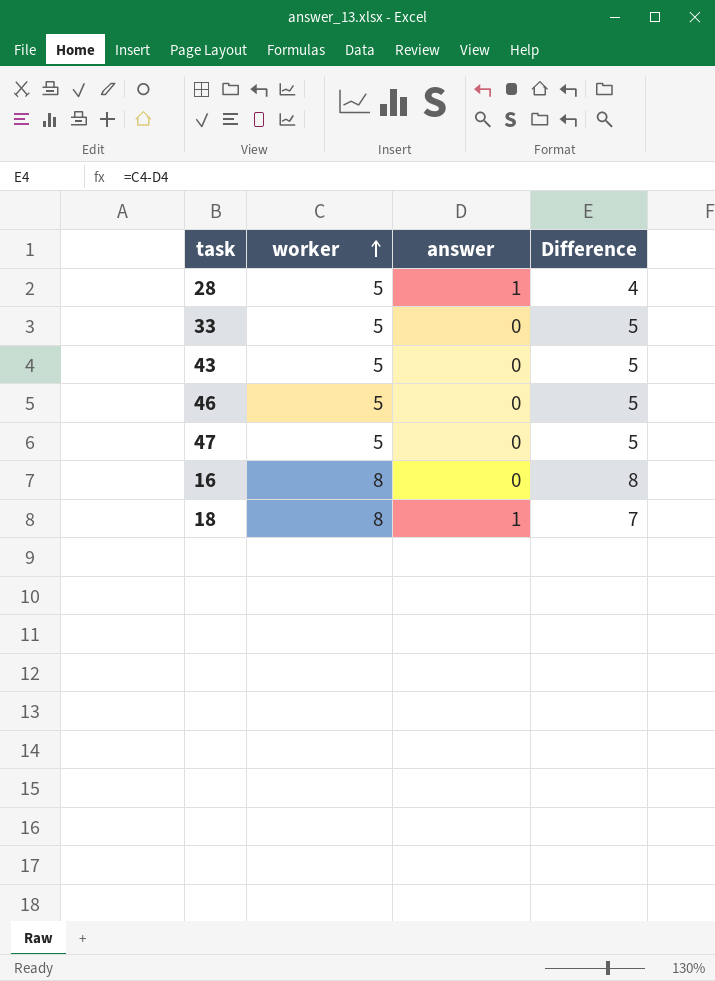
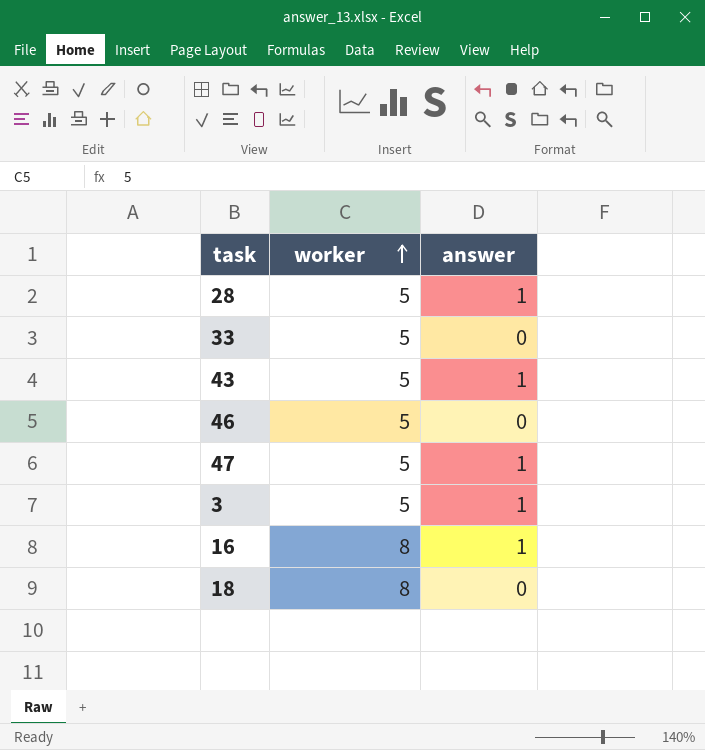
column Difference | formula: [worker] - [answer] -> none
43 | answer: 0 -> 1
47 | answer: 0 -> 1
row 3: none -> 5 | 1
16 | answer: 0 -> 1
18 | answer: 1 -> 0

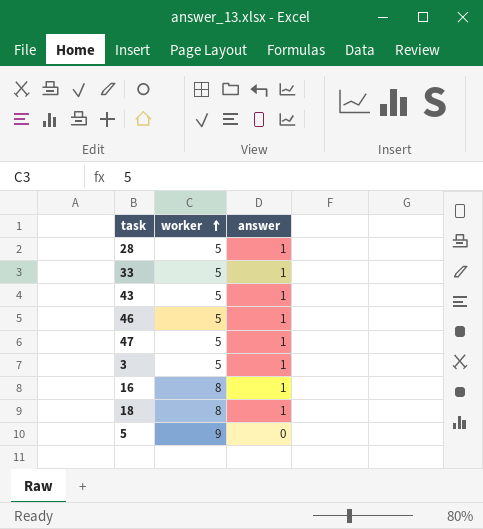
33 | answer: 0 -> 1
46 | answer: 0 -> 1
18 | answer: 0 -> 1
row 5: none -> 9 | 0

